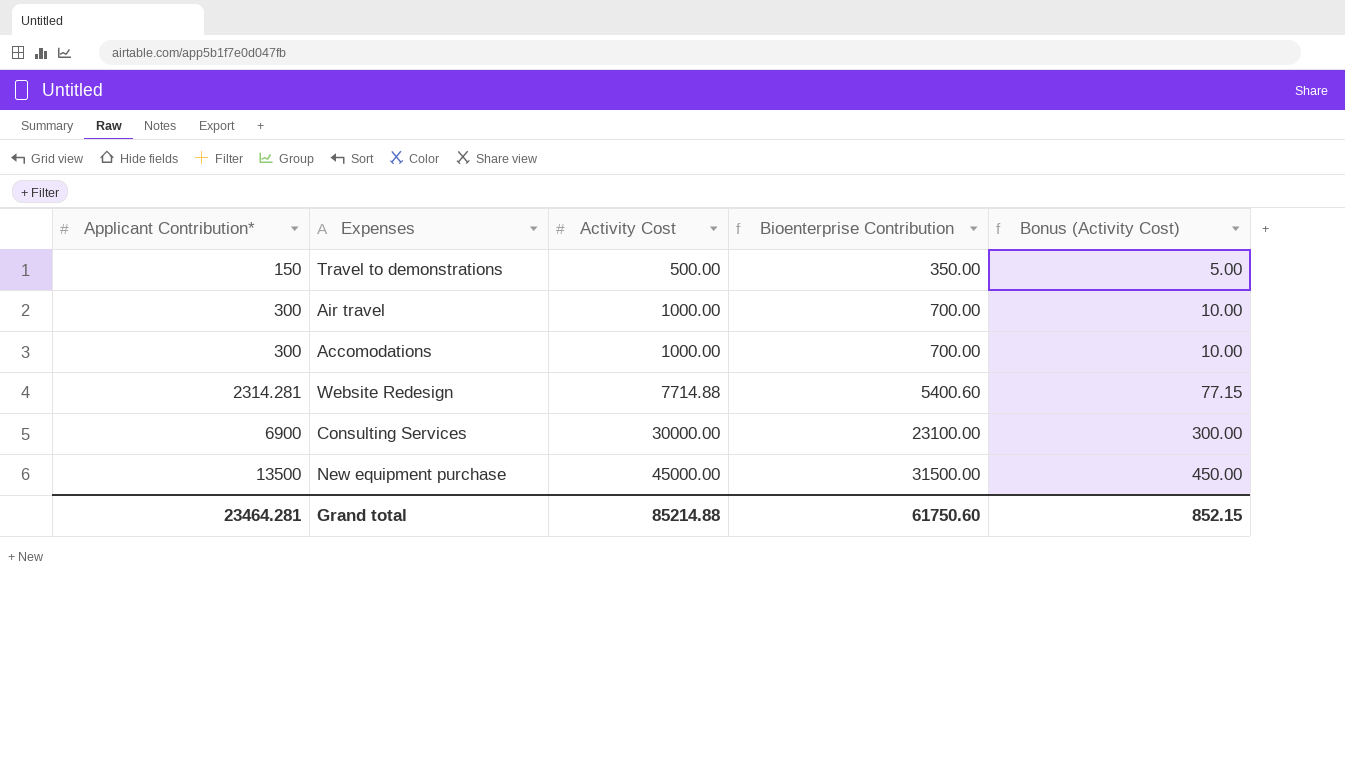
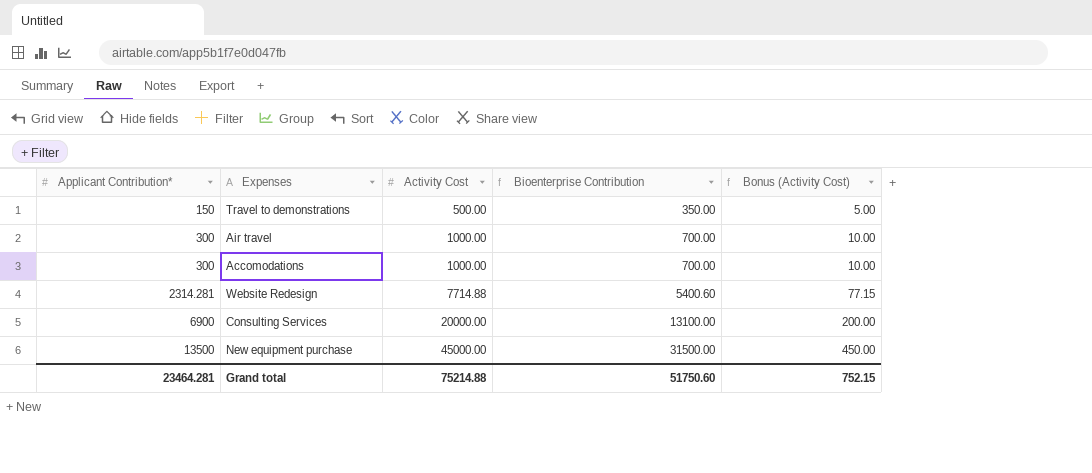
Consulting Services | Activity Cost: 30000.00 -> 20000.00
Consulting Services | Bioenterprise Contribution: 23100.00 -> 13100.00
Consulting Services | Bonus (Activity Cost): 300.00 -> 200.00
Grand total | Activity Cost: 85214.88 -> 75214.88
Grand total | Bioenterprise Contribution: 61750.60 -> 51750.60
Grand total | Bonus (Activity Cost): 852.15 -> 752.15

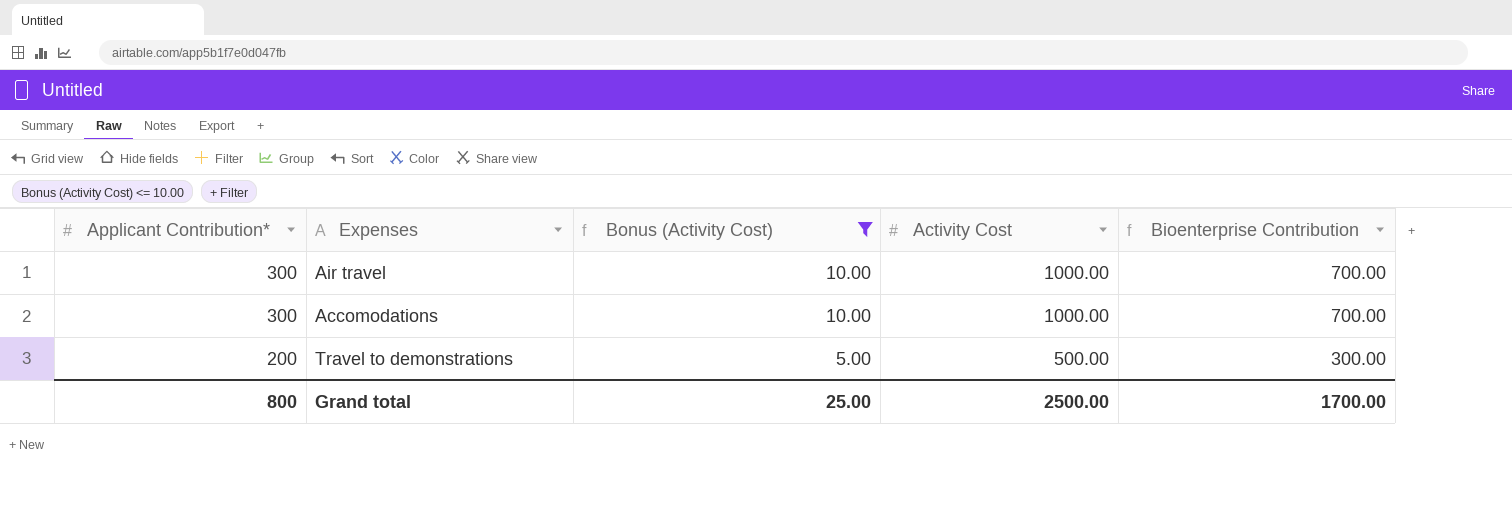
filter: none -> Bonus (Activity Cost) <= 10.00
row order: Applicant Contribution* ascending -> Applicant Contribution* descending
column Bonus (Activity Cost) | position: 5 -> 3
Travel to demonstrations | Applicant Contribution*: 150 -> 200
Travel to demonstrations | Bioenterprise Contribution: 350.00 -> 300.00
Grand total | Applicant Contribution*: 23464.281 -> 800
Grand total | Bonus (Activity Cost): 752.15 -> 25.00
Grand total | Activity Cost: 75214.88 -> 2500.00
Grand total | Bioenterprise Contribution: 51750.60 -> 1700.00

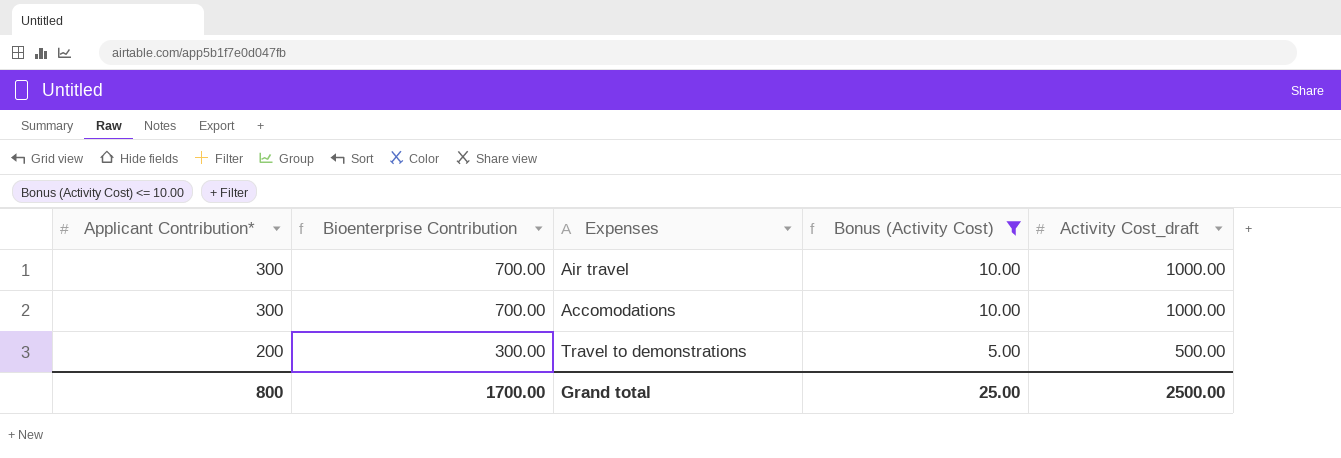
column Bioenterprise Contribution | position: 5 -> 2
column name: Activity Cost -> Activity Cost_draft

